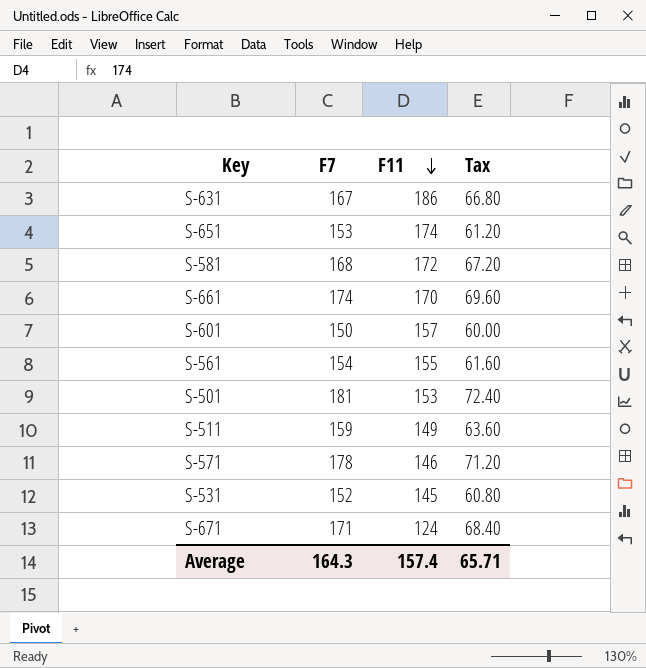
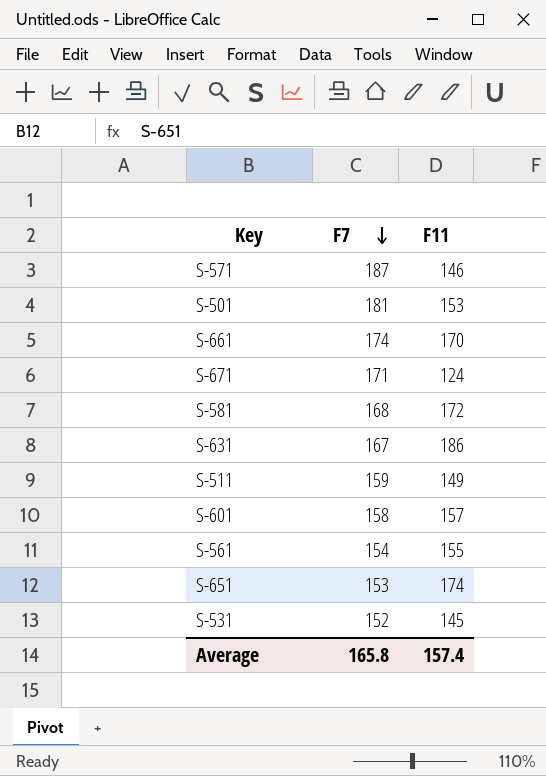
row order: F11 descending -> F7 descending
column Tax | formula: [F7] * 0.4 -> none
S-571 | F7: 178 -> 187
S-601 | F7: 150 -> 158
Average | F7: 164.3 -> 165.8

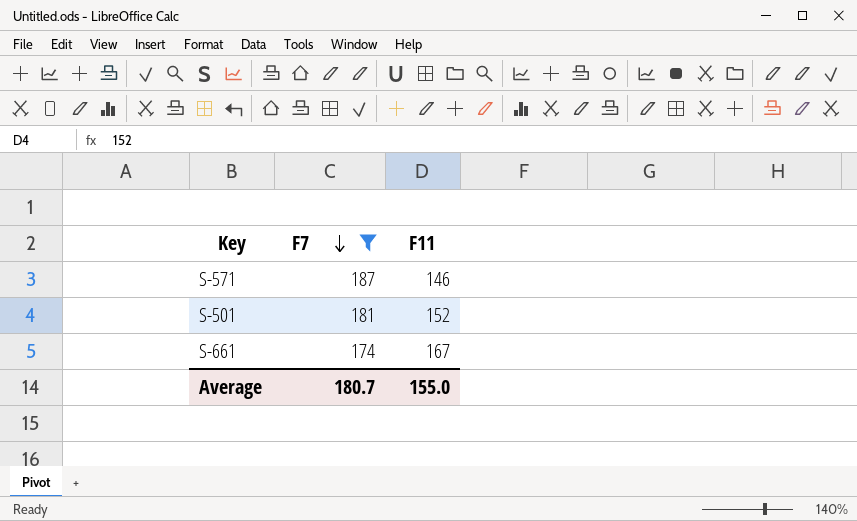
filter: none -> F7 >= 174
S-501 | F11: 153 -> 152
S-661 | F11: 170 -> 167
Average | F7: 165.8 -> 180.7
Average | F11: 157.4 -> 155.0

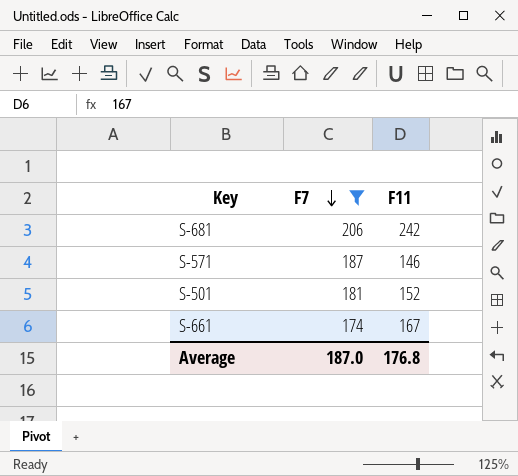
row S-681: none -> 206 | 242
Average | F7: 180.7 -> 187.0
Average | F11: 155.0 -> 176.8

